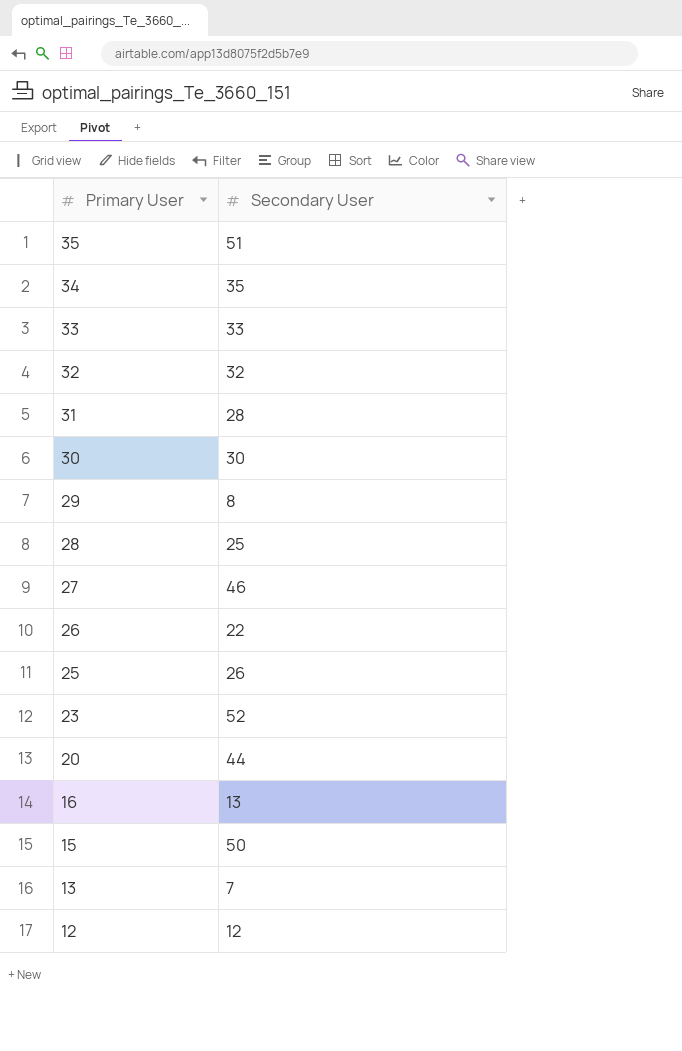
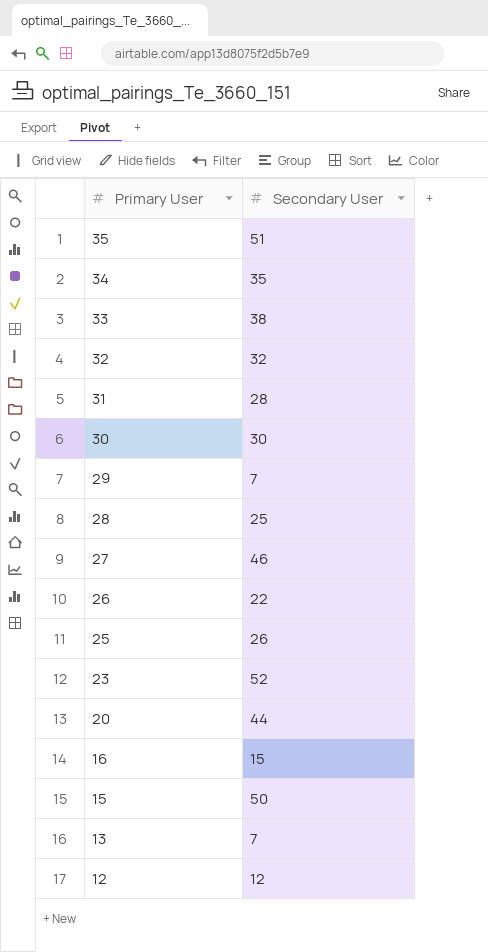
33 | Secondary User: 33 -> 38
29 | Secondary User: 8 -> 7
16 | Secondary User: 13 -> 15

